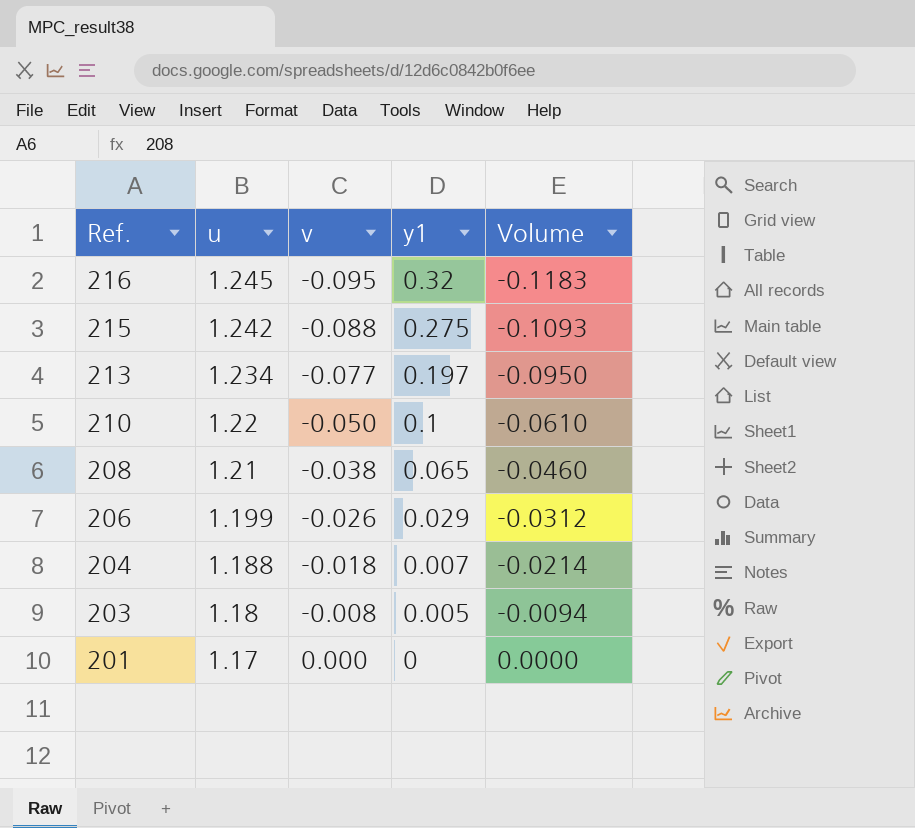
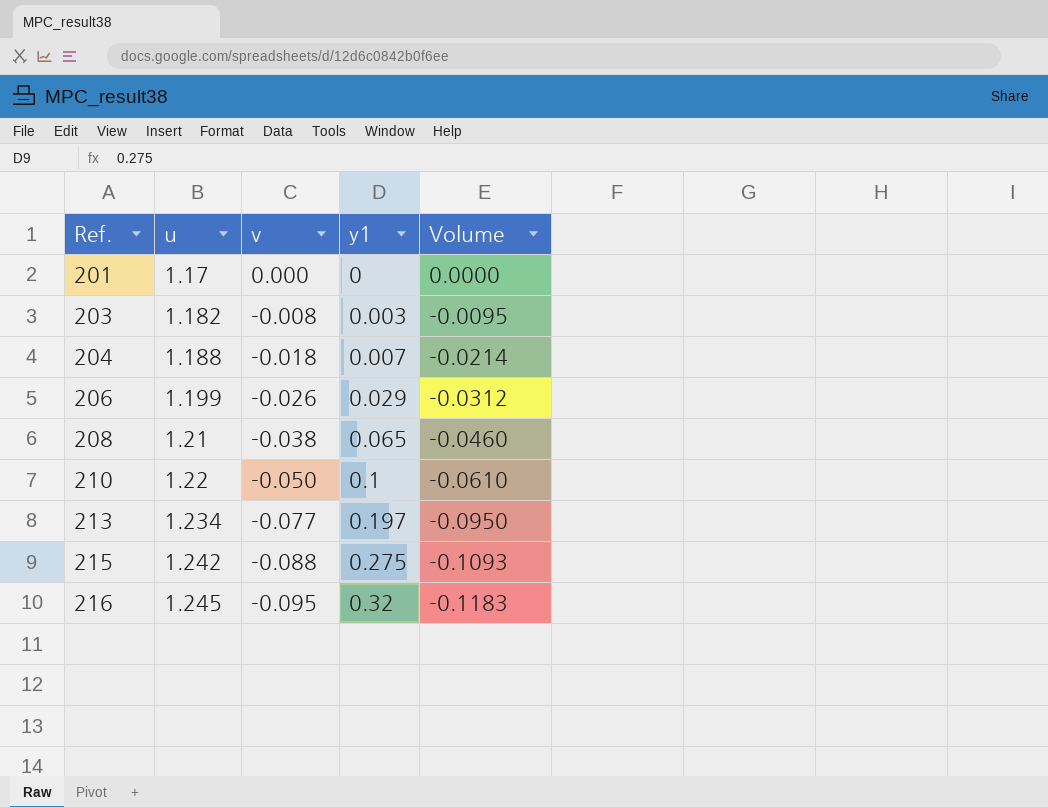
row order: Ref. descending -> Ref. ascending
203 | u: 1.18 -> 1.182
203 | y1: 0.005 -> 0.003
203 | Volume: -0.0094 -> -0.0095

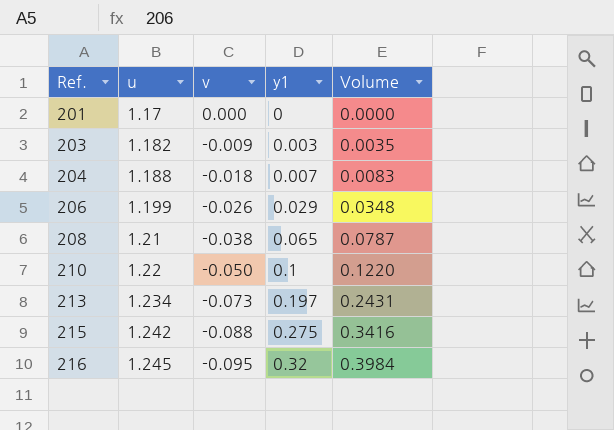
column Volume | formula: [u] * [v] -> [u] * [y1]
203 | v: -0.008 -> -0.009
213 | v: -0.077 -> -0.073

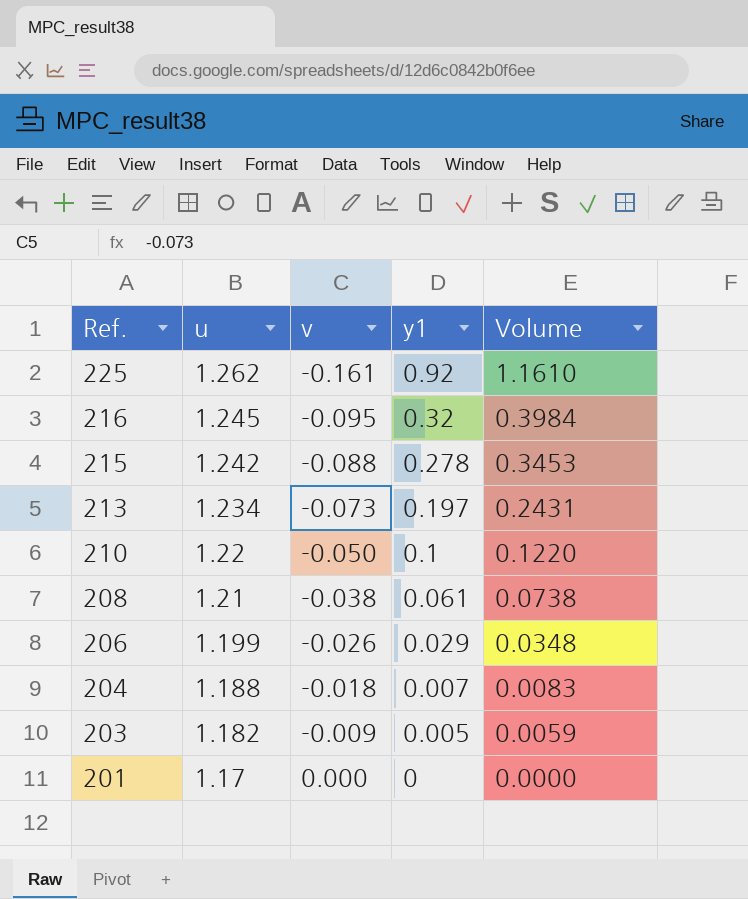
row order: Ref. ascending -> Ref. descending
row 225: none -> 1.262 | -0.161 | 0.92 | 1.1610
215 | y1: 0.275 -> 0.278
215 | Volume: 0.3416 -> 0.3453
208 | y1: 0.065 -> 0.061
208 | Volume: 0.0787 -> 0.0738
203 | y1: 0.003 -> 0.005
203 | Volume: 0.0035 -> 0.0059

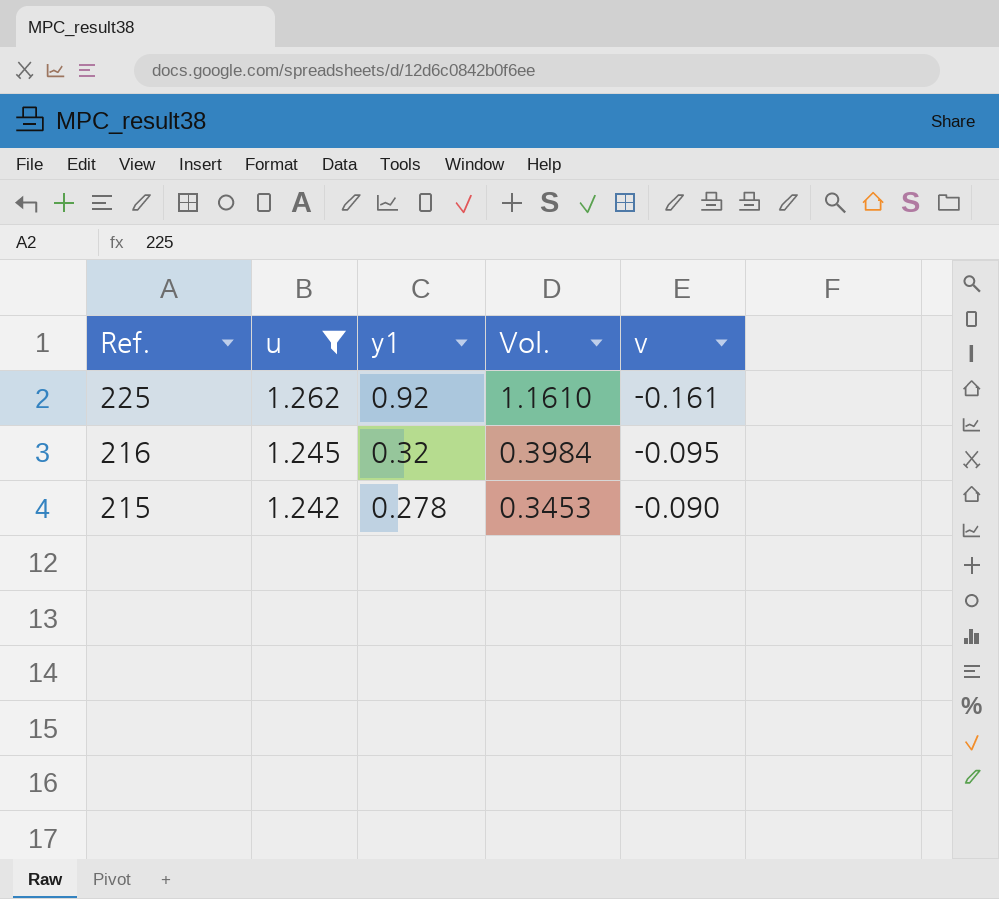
filter: none -> u >= 1.242
column name: Volume -> Vol.
column v | position: 3 -> 5
215 | v: -0.088 -> -0.090

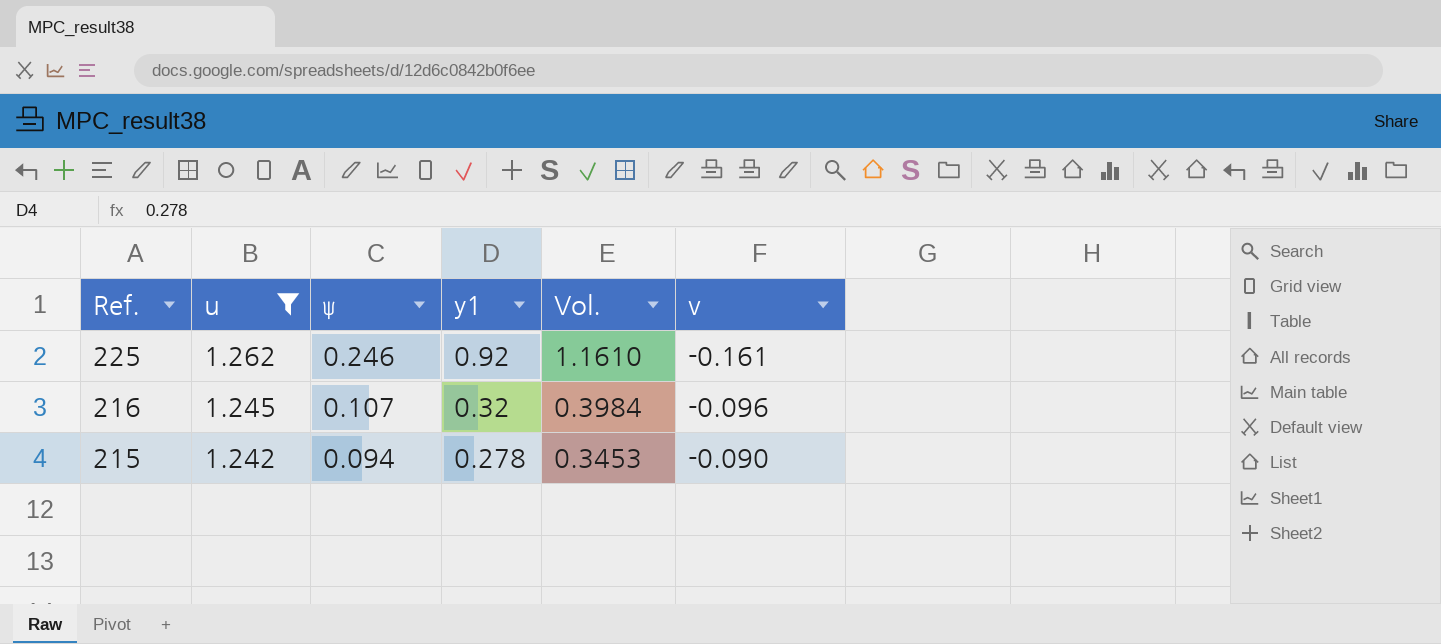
column ψ | position: none -> 3
216 | v: -0.095 -> -0.096

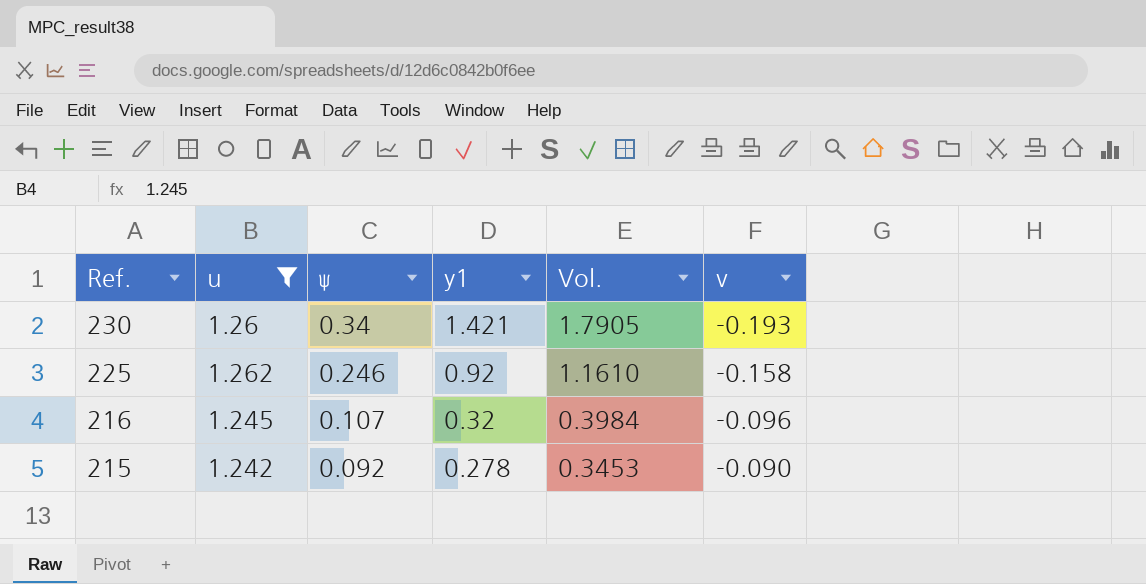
row 230: none -> 1.26 | 0.34 | 1.421 | 1.7905 | -0.193
225 | v: -0.161 -> -0.158
215 | ψ: 0.094 -> 0.092

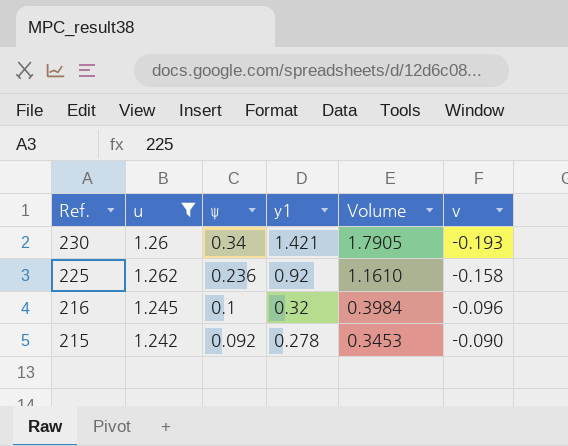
column name: Vol. -> Volume
225 | ψ: 0.246 -> 0.236
216 | ψ: 0.107 -> 0.1

